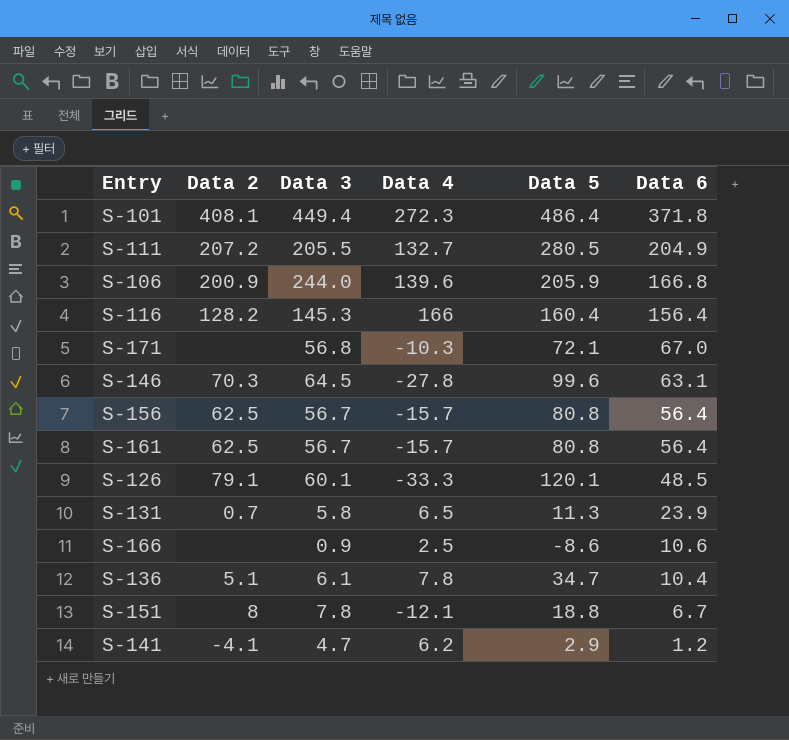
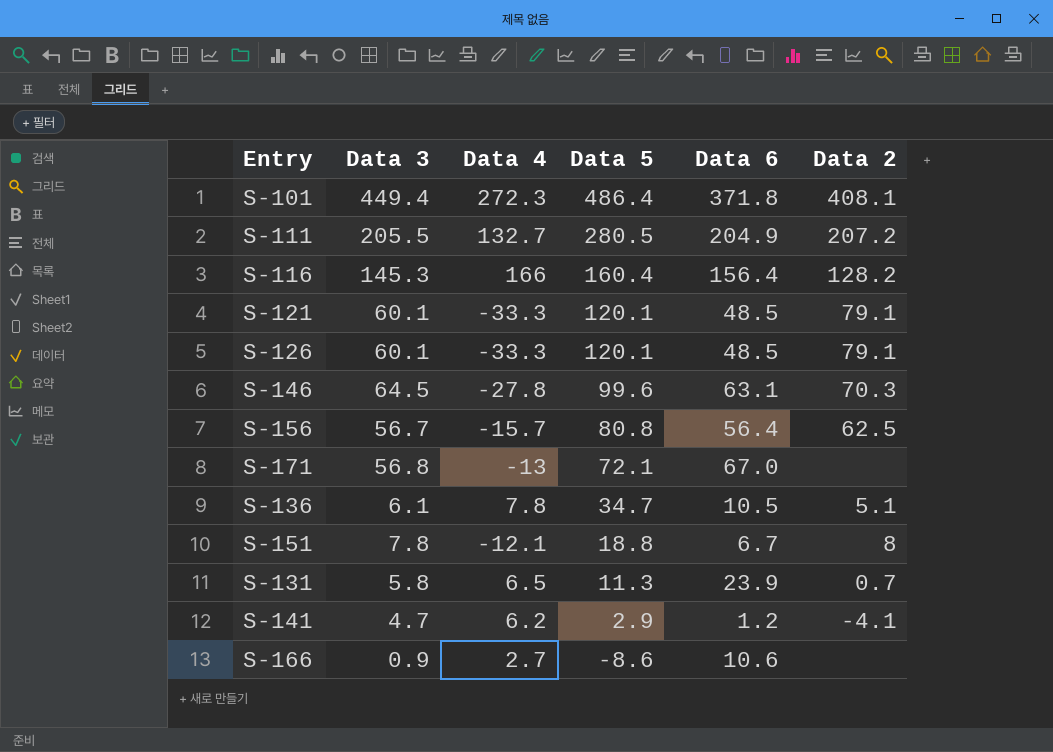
row order: Data 6 descending -> Data 5 descending
column Data 2 | position: 2 -> 6
row S-106: 200.9 | 244.0 | 139.6 | 205.9 | 166.8 -> none
row S-161: 62.5 | 56.7 | -15.7 | 80.8 | 56.4 -> none
row S-121: none -> 60.1 | -33.3 | 120.1 | 48.5 | 79.1
S-171 | Data 4: -10.3 -> -13
S-136 | Data 6: 10.4 -> 10.5
S-166 | Data 4: 2.5 -> 2.7

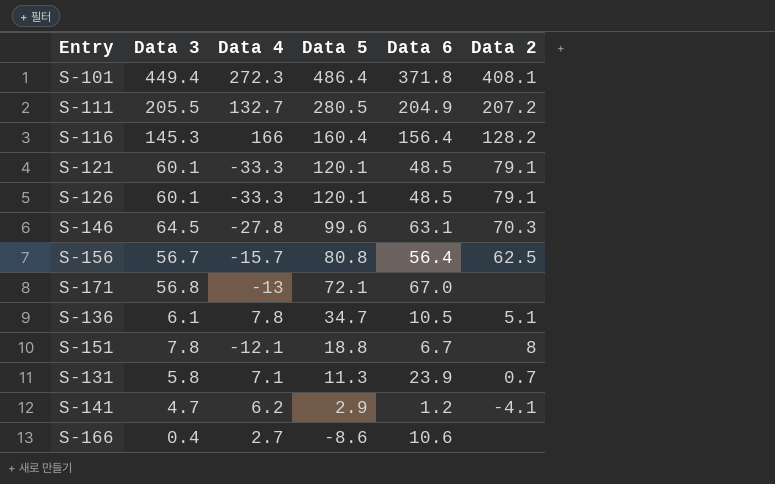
S-131 | Data 4: 6.5 -> 7.1
S-166 | Data 3: 0.9 -> 0.4

